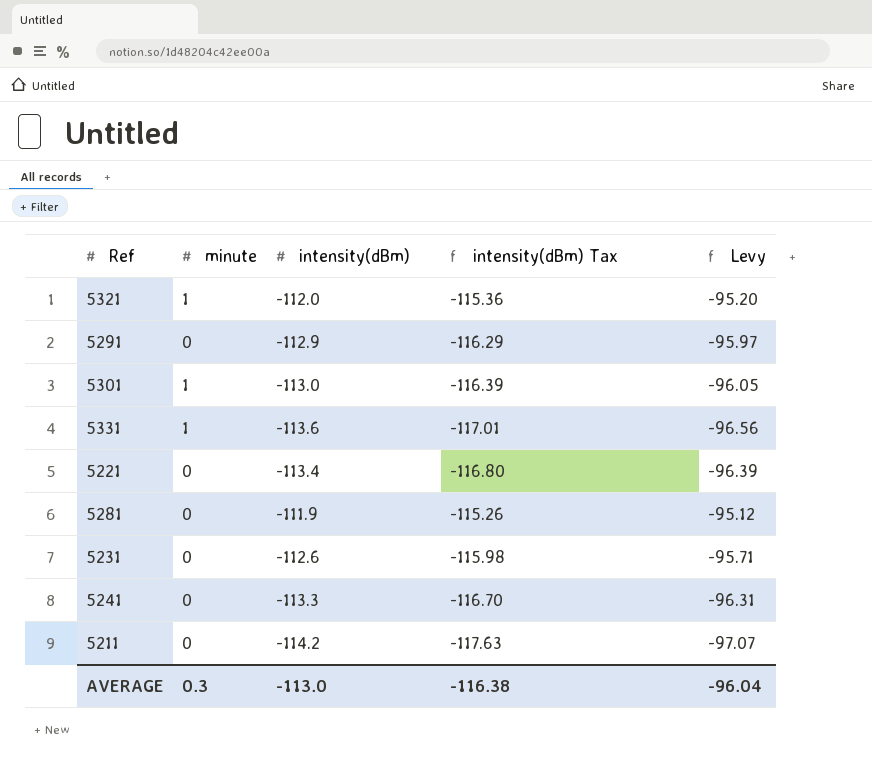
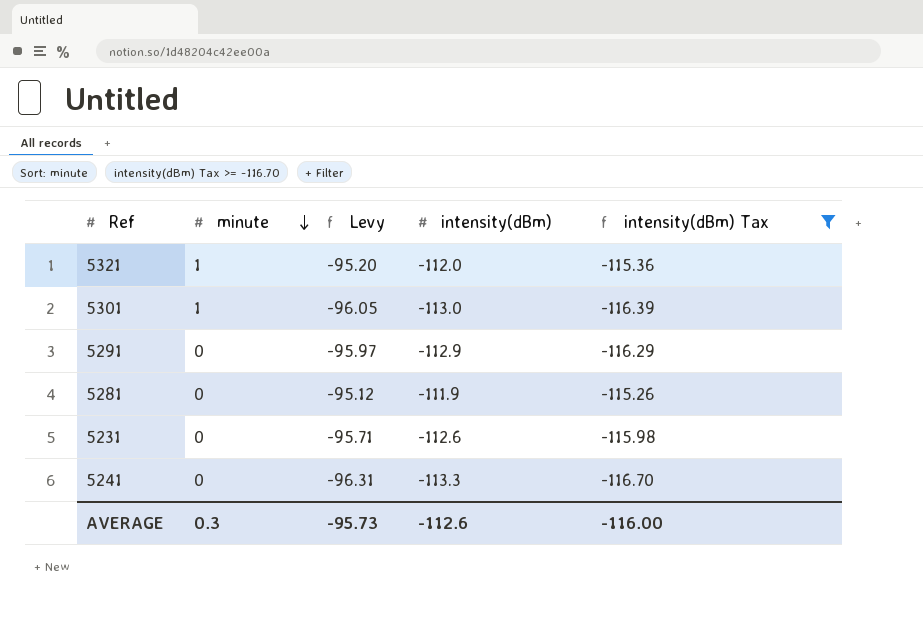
filter: none -> intensity(dBm) Tax >= -116.70
row order: none -> minute descending
column Levy | position: 5 -> 3
AVERAGE | Levy: -96.04 -> -95.73
AVERAGE | intensity(dBm): -113.0 -> -112.6
AVERAGE | intensity(dBm) Tax: -116.38 -> -116.00

